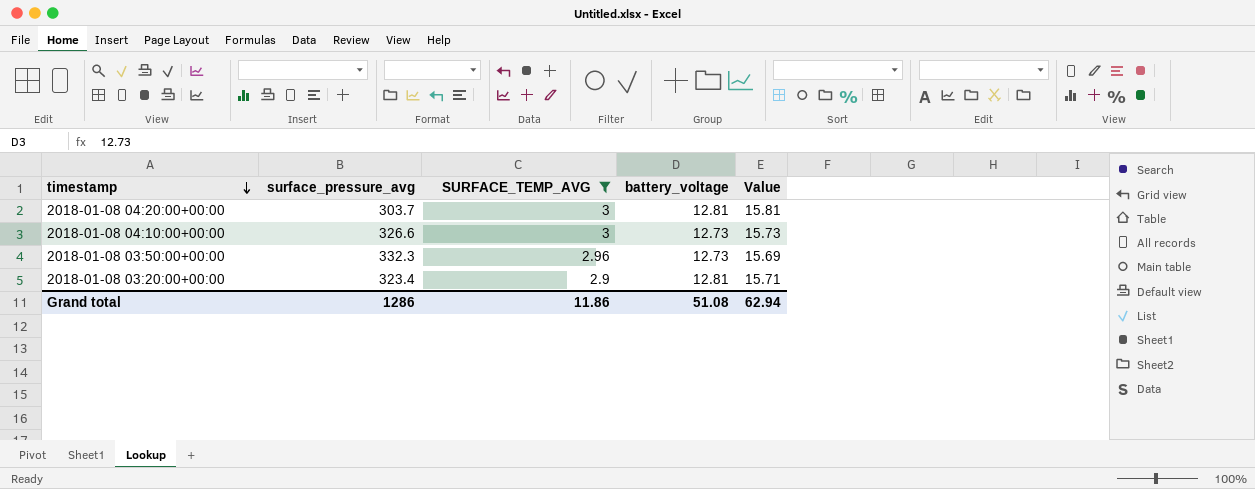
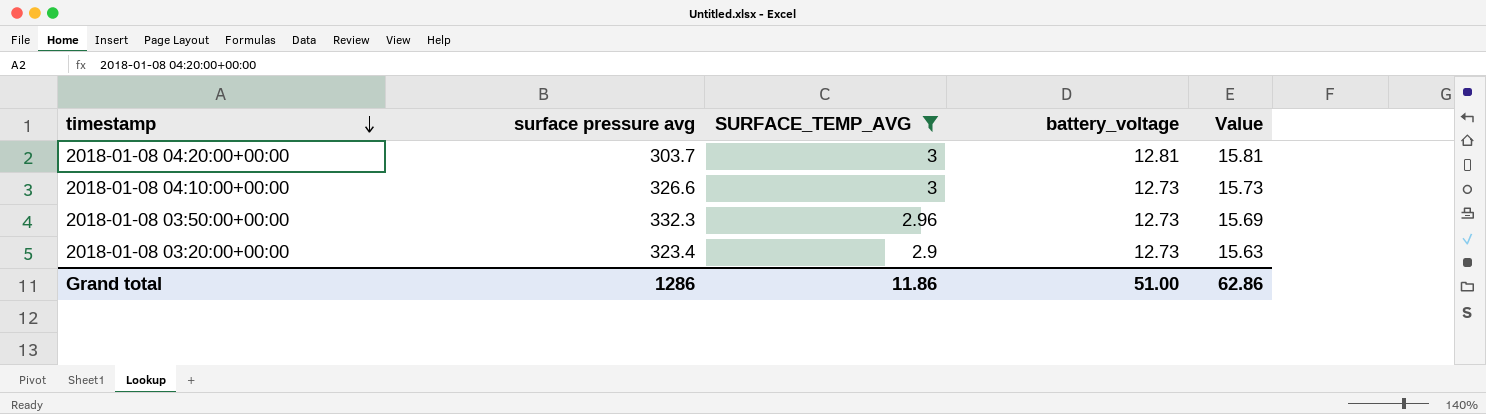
column name: surface_pressure_avg -> surface pressure avg
2018-01-08 03:20:00+00:00 | battery_voltage: 12.81 -> 12.73
2018-01-08 03:20:00+00:00 | Value: 15.71 -> 15.63
Grand total | battery_voltage: 51.08 -> 51.00
Grand total | Value: 62.94 -> 62.86

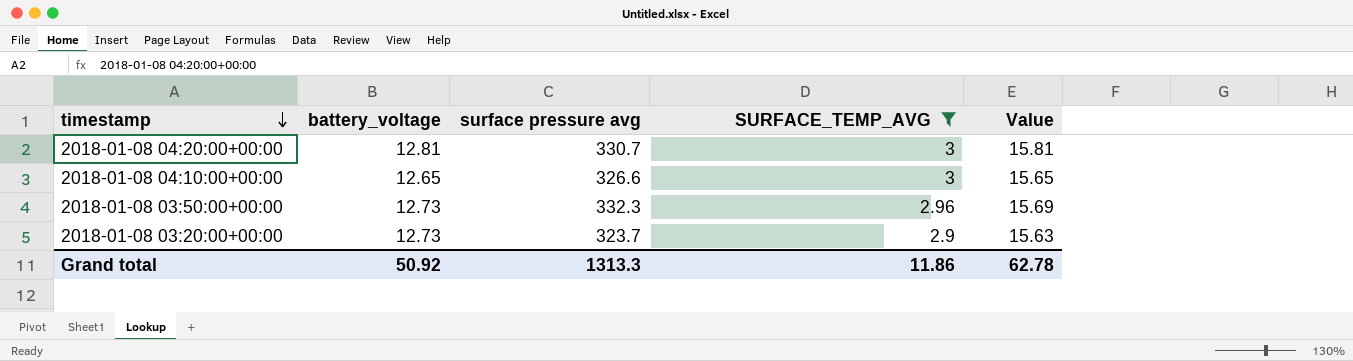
column battery_voltage | position: 4 -> 2
2018-01-08 04:20:00+00:00 | surface pressure avg: 303.7 -> 330.7
2018-01-08 04:10:00+00:00 | battery_voltage: 12.73 -> 12.65
2018-01-08 04:10:00+00:00 | Value: 15.73 -> 15.65
2018-01-08 03:20:00+00:00 | surface pressure avg: 323.4 -> 323.7
Grand total | battery_voltage: 51.00 -> 50.92
Grand total | surface pressure avg: 1286 -> 1313.3
Grand total | Value: 62.86 -> 62.78

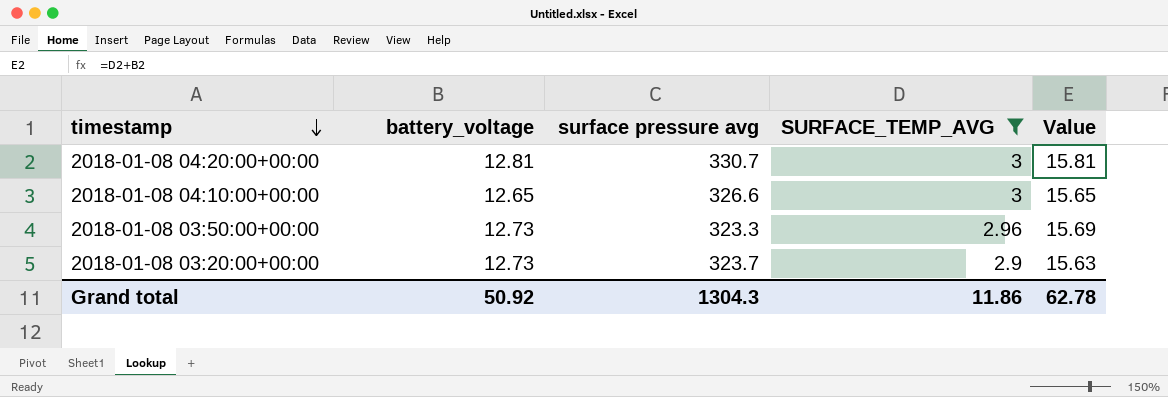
2018-01-08 03:50:00+00:00 | surface pressure avg: 332.3 -> 323.3
Grand total | surface pressure avg: 1313.3 -> 1304.3

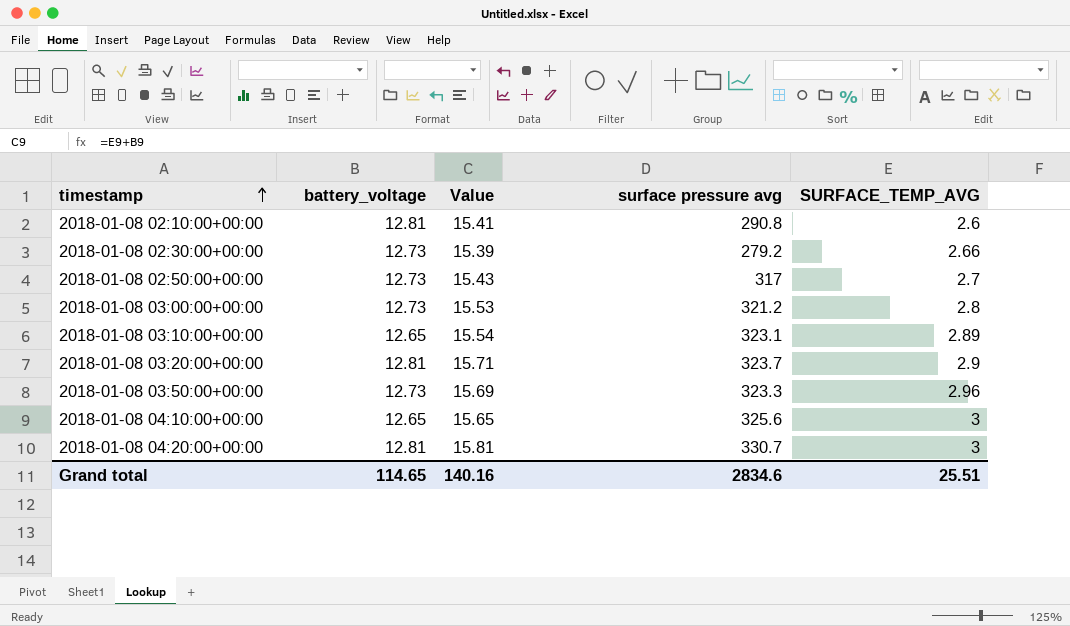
filter: SURFACE_TEMP_AVG >= 2.9 -> none
row order: timestamp descending -> timestamp ascending
column Value | position: 5 -> 3
2018-01-08 03:20:00+00:00 | battery_voltage: 12.73 -> 12.81
2018-01-08 03:20:00+00:00 | Value: 15.63 -> 15.71
2018-01-08 04:10:00+00:00 | surface pressure avg: 326.6 -> 325.6
Grand total | battery_voltage: 50.92 -> 114.65
Grand total | Value: 62.78 -> 140.16
Grand total | surface pressure avg: 1304.3 -> 2834.6
Grand total | SURFACE_TEMP_AVG: 11.86 -> 25.51

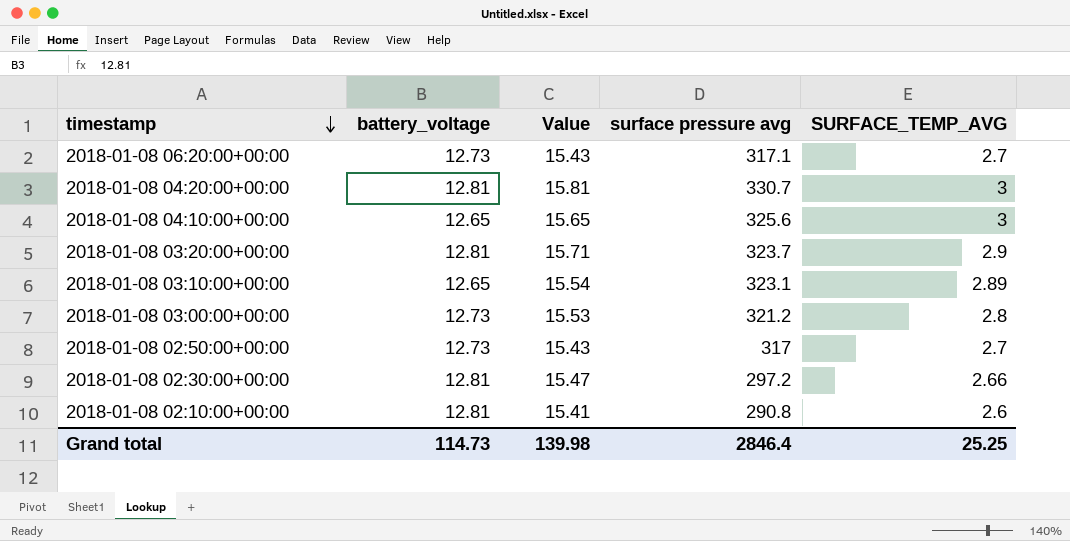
row order: timestamp ascending -> timestamp descending
row 2018-01-08 03:50:00+00:00: 12.73 | 15.69 | 323.3 | 2.96 -> none
row 2018-01-08 06:20:00+00:00: none -> 12.73 | 15.43 | 317.1 | 2.7
2018-01-08 02:30:00+00:00 | battery_voltage: 12.73 -> 12.81
2018-01-08 02:30:00+00:00 | Value: 15.39 -> 15.47
2018-01-08 02:30:00+00:00 | surface pressure avg: 279.2 -> 297.2
Grand total | battery_voltage: 114.65 -> 114.73
Grand total | Value: 140.16 -> 139.98
Grand total | surface pressure avg: 2834.6 -> 2846.4
Grand total | SURFACE_TEMP_AVG: 25.51 -> 25.25

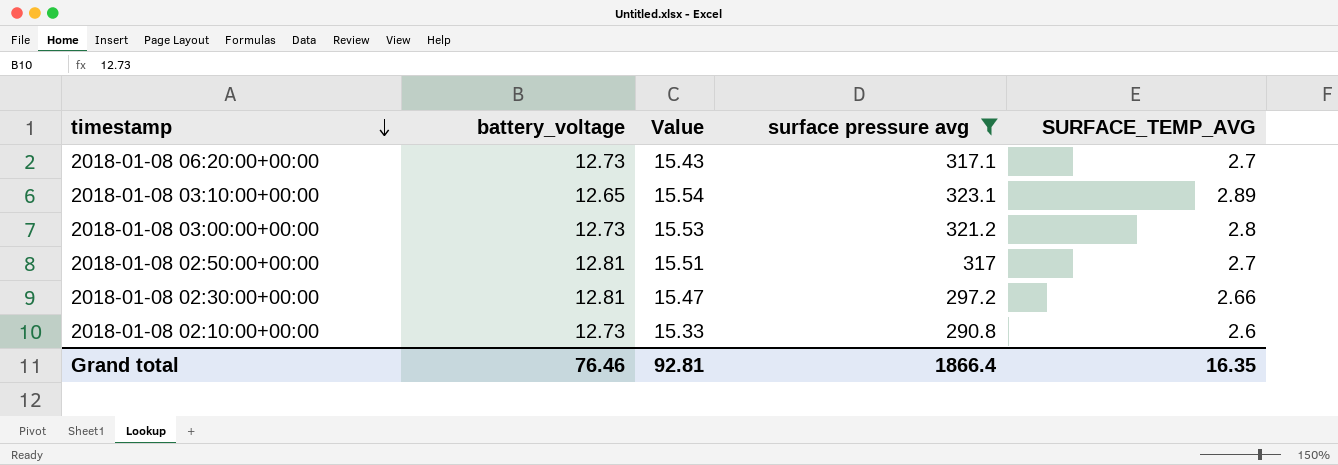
filter: none -> surface pressure avg <= 323.1
2018-01-08 02:50:00+00:00 | battery_voltage: 12.73 -> 12.81
2018-01-08 02:50:00+00:00 | Value: 15.43 -> 15.51
2018-01-08 02:10:00+00:00 | battery_voltage: 12.81 -> 12.73
2018-01-08 02:10:00+00:00 | Value: 15.41 -> 15.33
Grand total | battery_voltage: 114.73 -> 76.46
Grand total | Value: 139.98 -> 92.81
Grand total | surface pressure avg: 2846.4 -> 1866.4
Grand total | SURFACE_TEMP_AVG: 25.25 -> 16.35

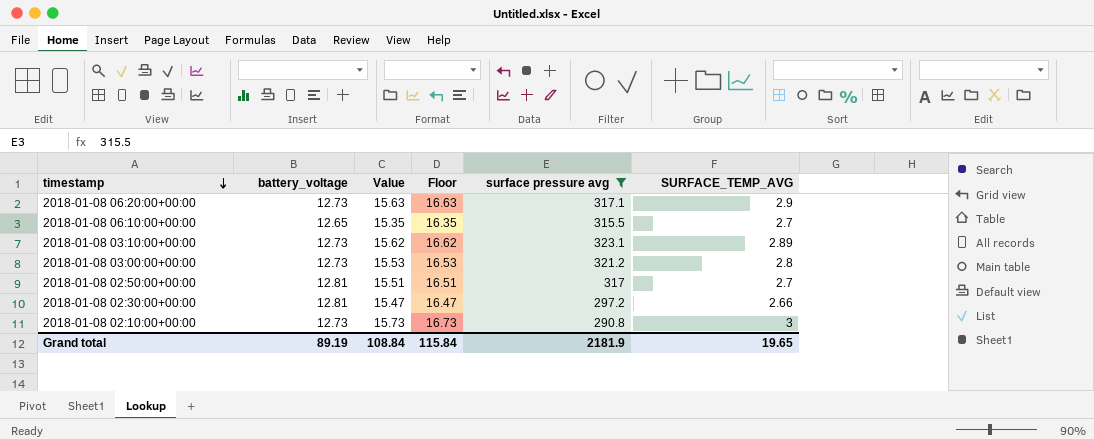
column Floor | formula: none -> [Value] + 1
2018-01-08 06:20:00+00:00 | Value: 15.43 -> 15.63
2018-01-08 06:20:00+00:00 | SURFACE_TEMP_AVG: 2.7 -> 2.9
row 2018-01-08 06:10:00+00:00: none -> 12.65 | 15.35 | 16.35 | 315.5 | 2.7
2018-01-08 03:10:00+00:00 | battery_voltage: 12.65 -> 12.73
2018-01-08 03:10:00+00:00 | Value: 15.54 -> 15.62
2018-01-08 02:10:00+00:00 | Value: 15.33 -> 15.73
2018-01-08 02:10:00+00:00 | SURFACE_TEMP_AVG: 2.6 -> 3
Grand total | battery_voltage: 76.46 -> 89.19
Grand total | Value: 92.81 -> 108.84
Grand total | surface pressure avg: 1866.4 -> 2181.9
Grand total | SURFACE_TEMP_AVG: 16.35 -> 19.65

